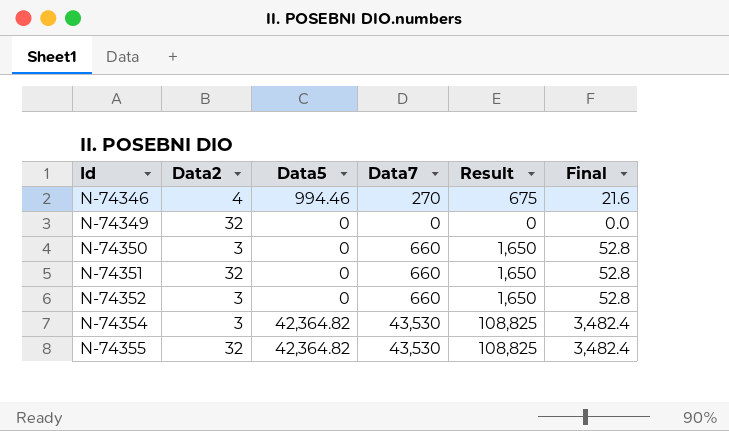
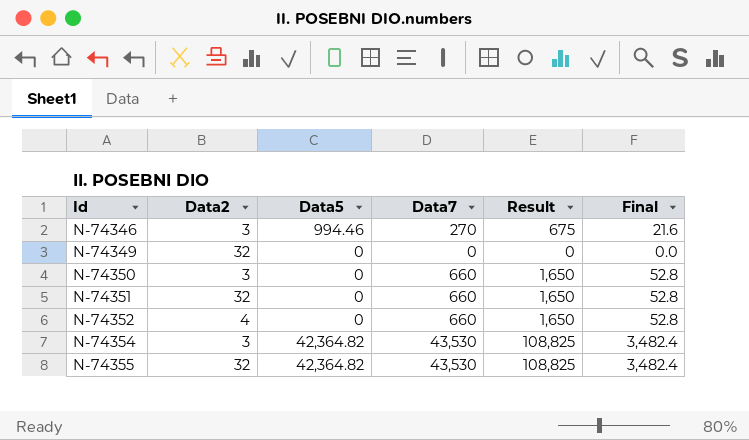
N-74346 | Data2: 4 -> 3
N-74352 | Data2: 3 -> 4

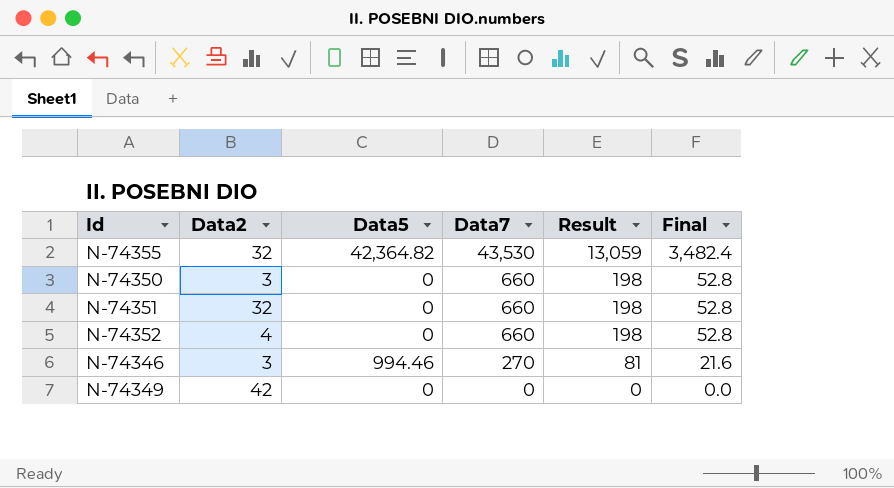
row order: Id ascending -> Data7 descending
column Result | formula: [Data7] * 2.5 -> [Data7] * 0.3
row N-74354: 3 | 42,364.82 | 43,530 | 108,825 | 3,482.4 -> none
N-74349 | Data2: 32 -> 42

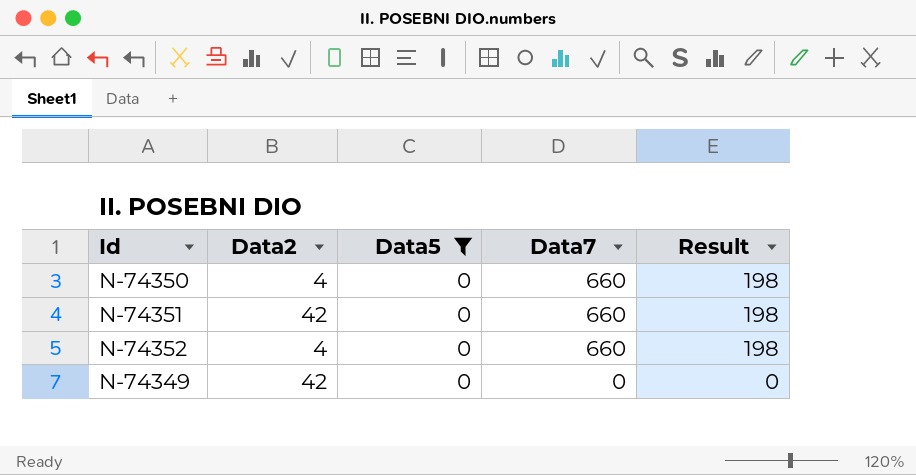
filter: none -> Data5 = 0
column Final | formula: [Data7] * 0.08 -> none
N-74350 | Data2: 3 -> 4
N-74351 | Data2: 32 -> 42

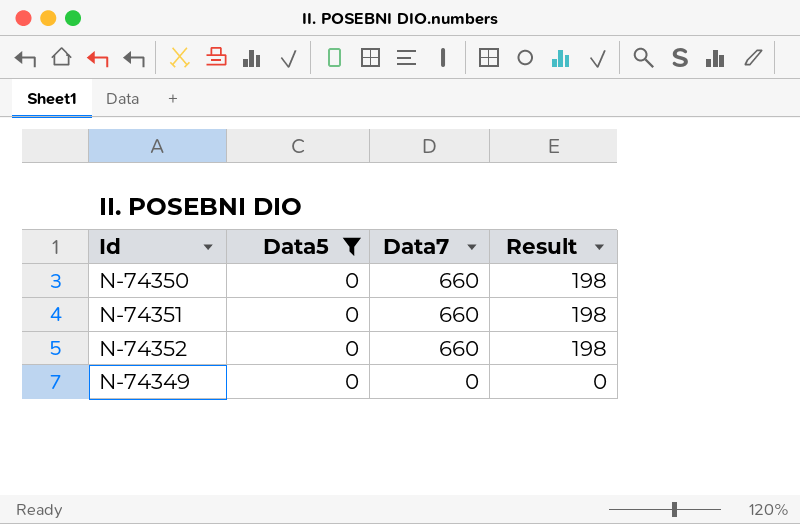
column Data2 | position: 2 -> none

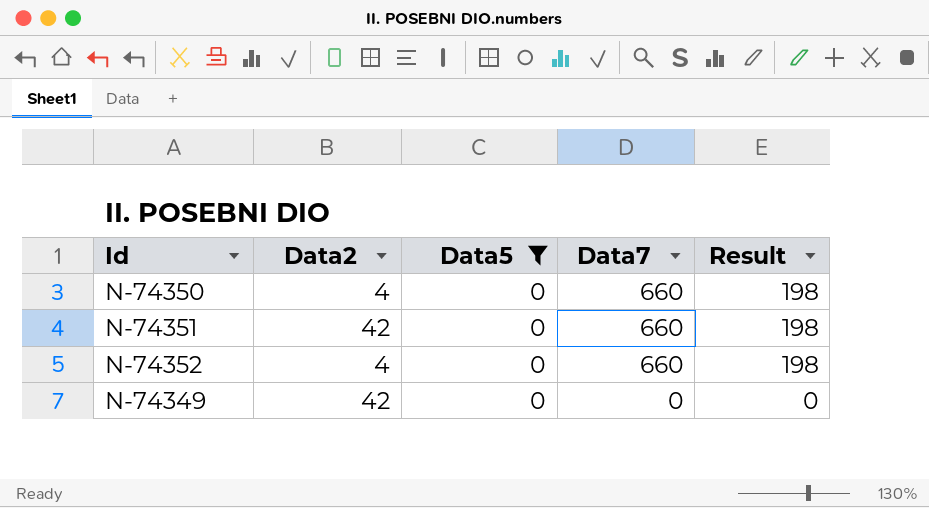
column Data2 | position: none -> 2

